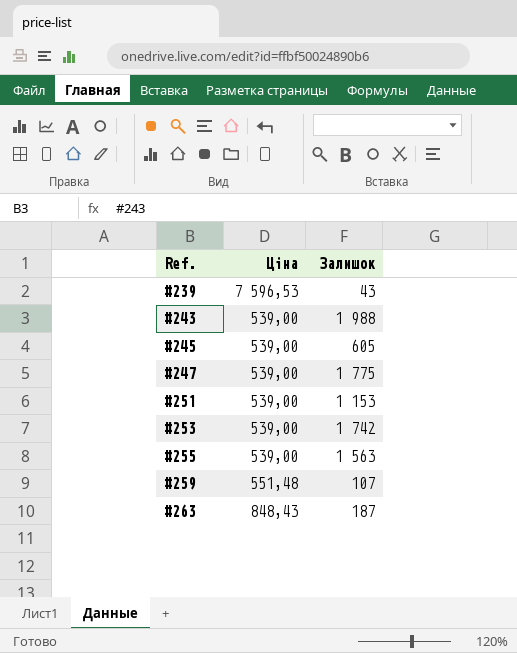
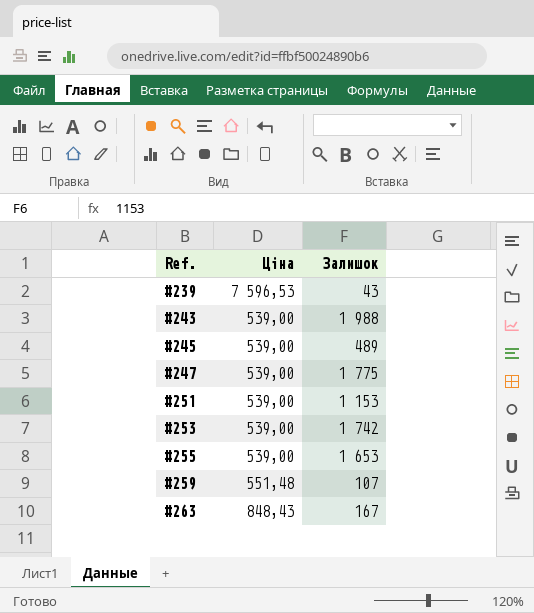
#245 | Залишок: 605 -> 489
#255 | Залишок: 1 563 -> 1 653
#263 | Залишок: 187 -> 167

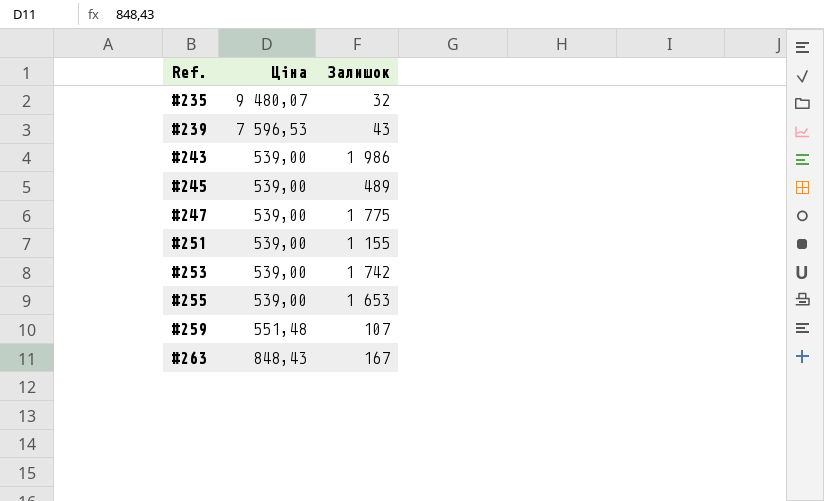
row #235: none -> 9 480,07 | 32
#243 | Залишок: 1 988 -> 1 986
#251 | Залишок: 1 153 -> 1 155

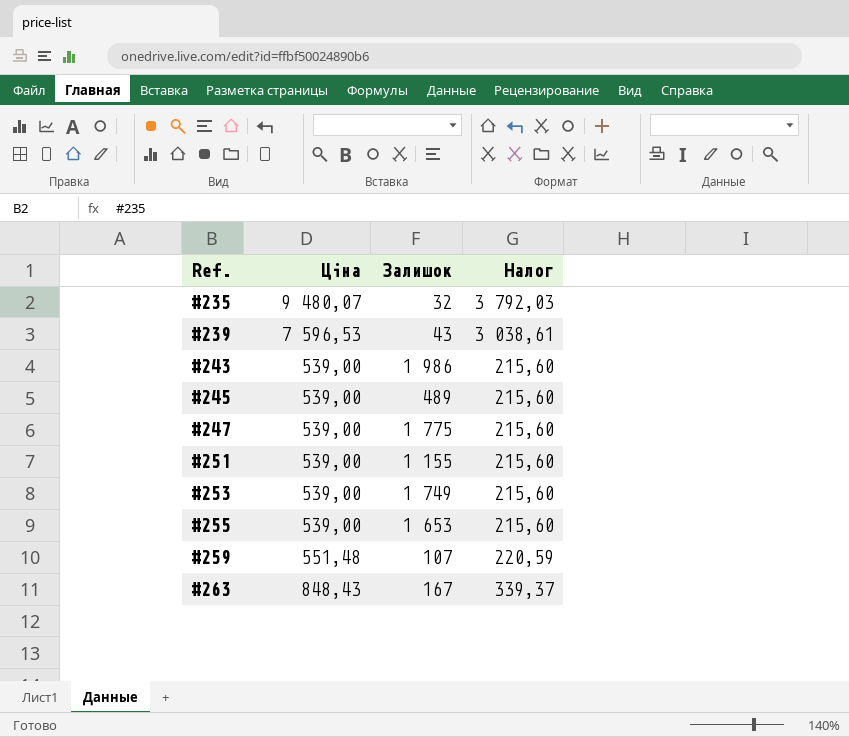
column Налог | formula: none -> [Ціна] * 0,4
#253 | Залишок: 1 742 -> 1 749

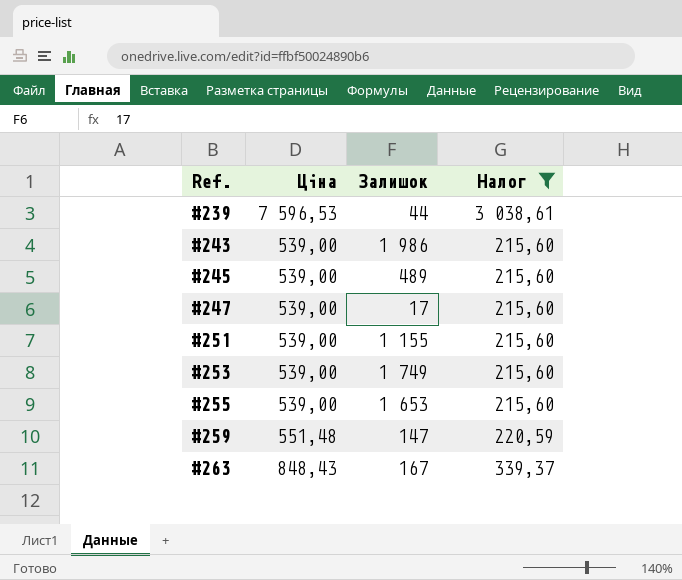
filter: none -> Налог != 3 792,03
#239 | Залишок: 43 -> 44
#247 | Залишок: 1 775 -> 17
#259 | Залишок: 107 -> 147

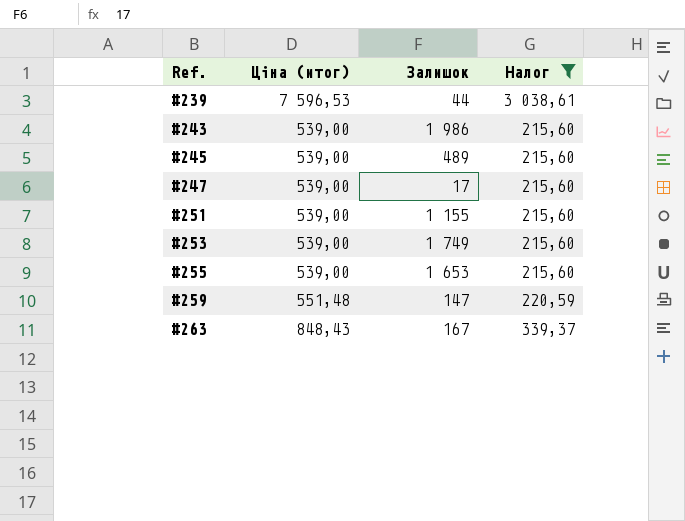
column name: Ціна -> Ціна (итог)

